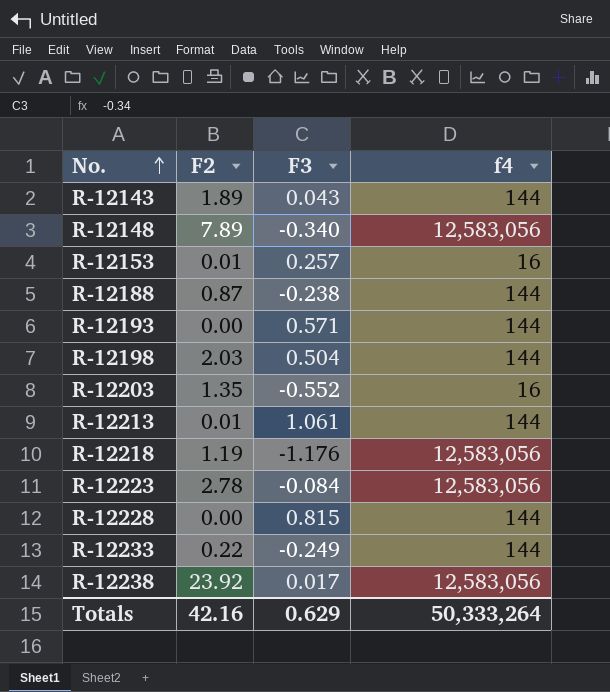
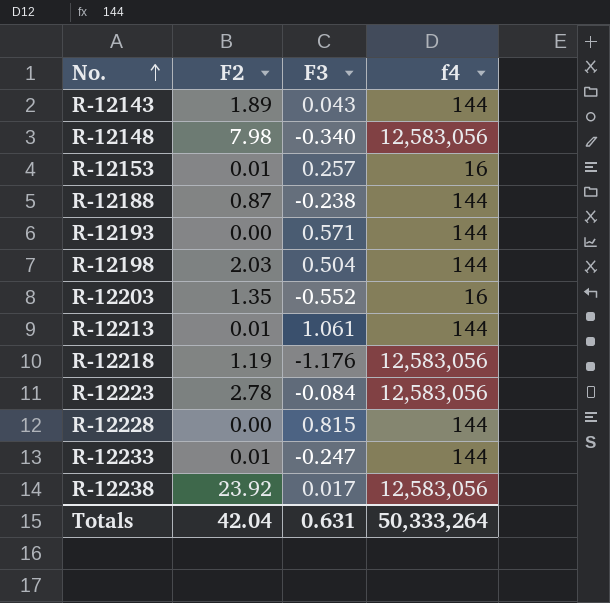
R-12148 | F2: 7.89 -> 7.98
R-12233 | F2: 0.22 -> 0.01
R-12233 | F3: -0.249 -> -0.247
Totals | F2: 42.16 -> 42.04
Totals | F3: 0.629 -> 0.631

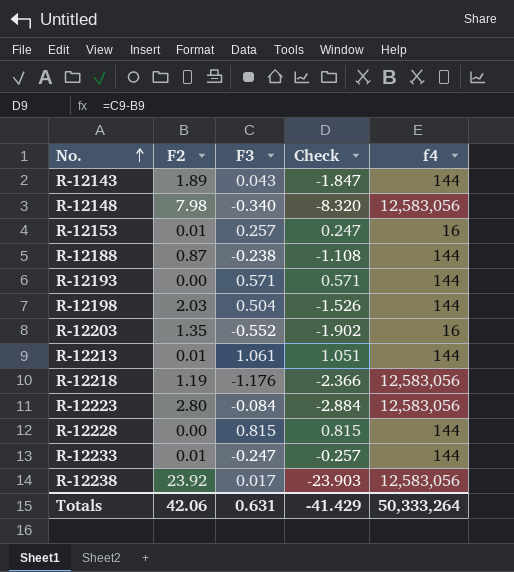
column Check | formula: none -> [F3] - [F2]
R-12223 | F2: 2.78 -> 2.80
Totals | F2: 42.04 -> 42.06

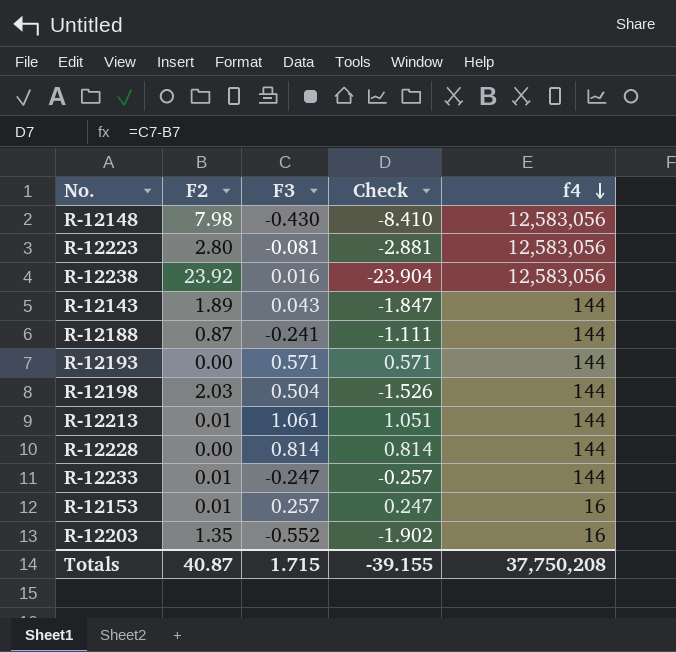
row order: No. ascending -> f4 descending
row R-12218: 1.19 | -1.176 | -2.366 | 12,583,056 -> none
R-12148 | F3: -0.340 -> -0.430
R-12148 | Check: -8.320 -> -8.410
R-12223 | F3: -0.084 -> -0.081
R-12223 | Check: -2.884 -> -2.881
R-12238 | F3: 0.017 -> 0.016
R-12238 | Check: -23.903 -> -23.904
R-12188 | F3: -0.238 -> -0.241
R-12188 | Check: -1.108 -> -1.111
R-12228 | F3: 0.815 -> 0.814
R-12228 | Check: 0.815 -> 0.814
Totals | F2: 42.06 -> 40.87
Totals | F3: 0.631 -> 1.715
Totals | Check: -41.429 -> -39.155
Totals | f4: 50,333,264 -> 37,750,208

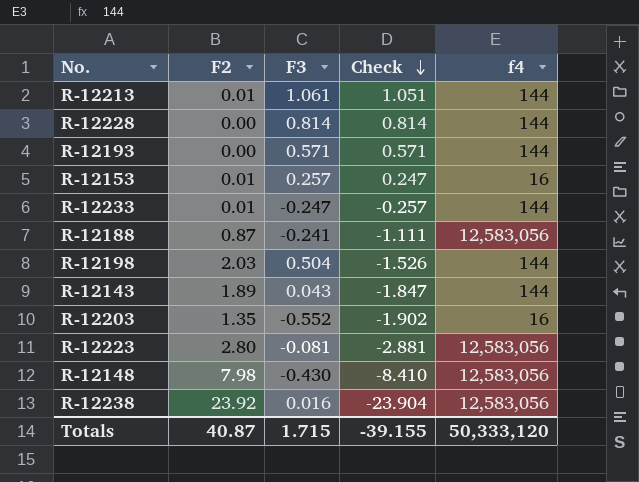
row order: f4 descending -> Check descending
R-12188 | f4: 144 -> 12,583,056
Totals | f4: 37,750,208 -> 50,333,120

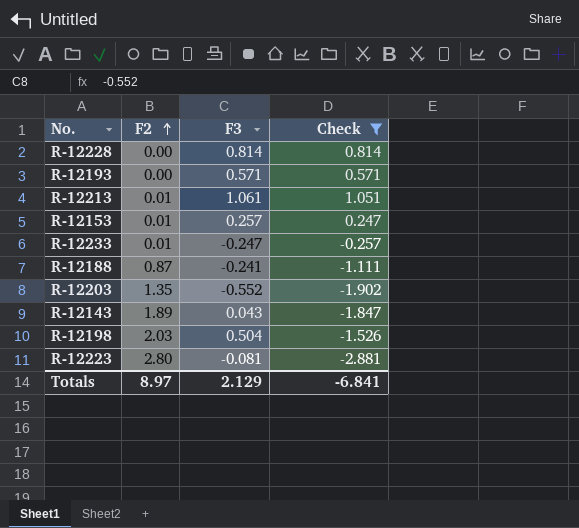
filter: none -> Check >= -2.881
row order: Check descending -> F2 ascending
column f4 | position: 5 -> none
Totals | F2: 40.87 -> 8.97
Totals | F3: 1.715 -> 2.129
Totals | Check: -39.155 -> -6.841

